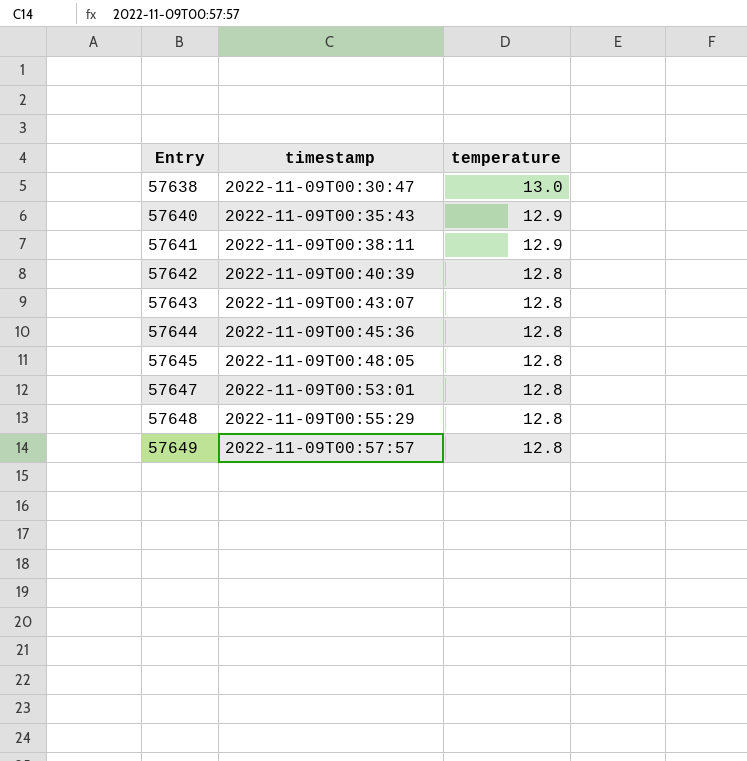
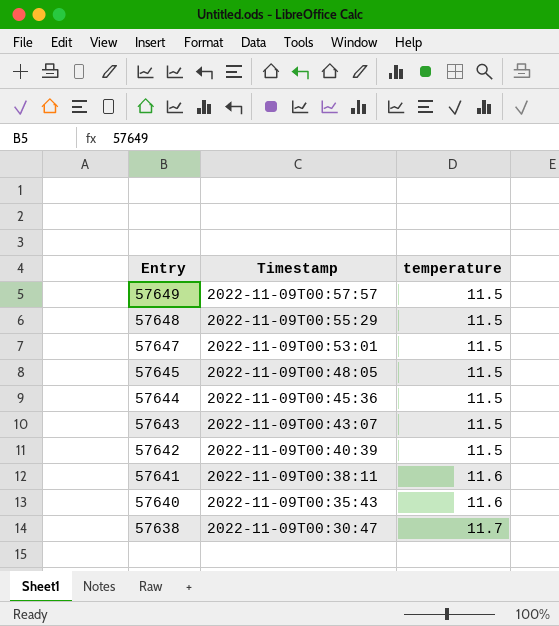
row order: Entry ascending -> Entry descending
column name: timestamp -> Timestamp
57649 | temperature: 12.8 -> 11.5
57648 | temperature: 12.8 -> 11.5
57647 | temperature: 12.8 -> 11.5
57645 | temperature: 12.8 -> 11.5
57644 | temperature: 12.8 -> 11.5
57643 | temperature: 12.8 -> 11.5
57642 | temperature: 12.8 -> 11.5
57641 | temperature: 12.9 -> 11.6
57640 | temperature: 12.9 -> 11.6
57638 | temperature: 13.0 -> 11.7

